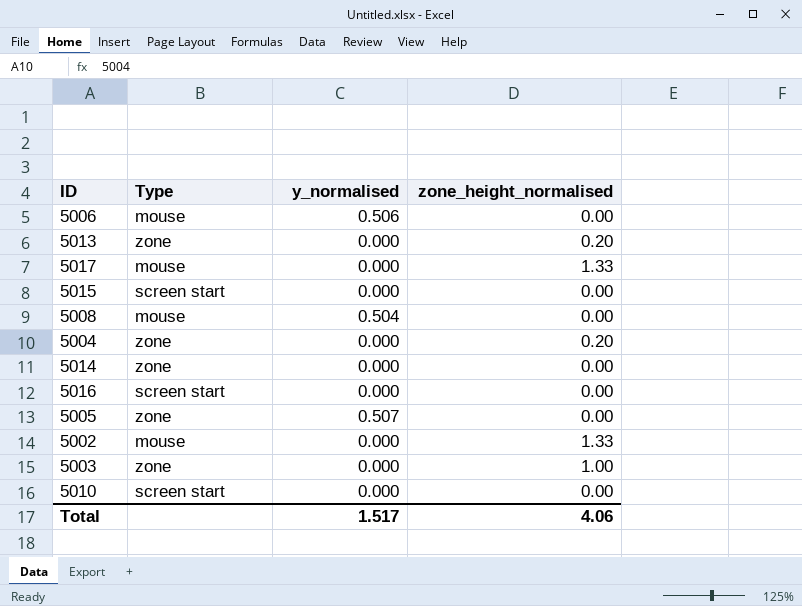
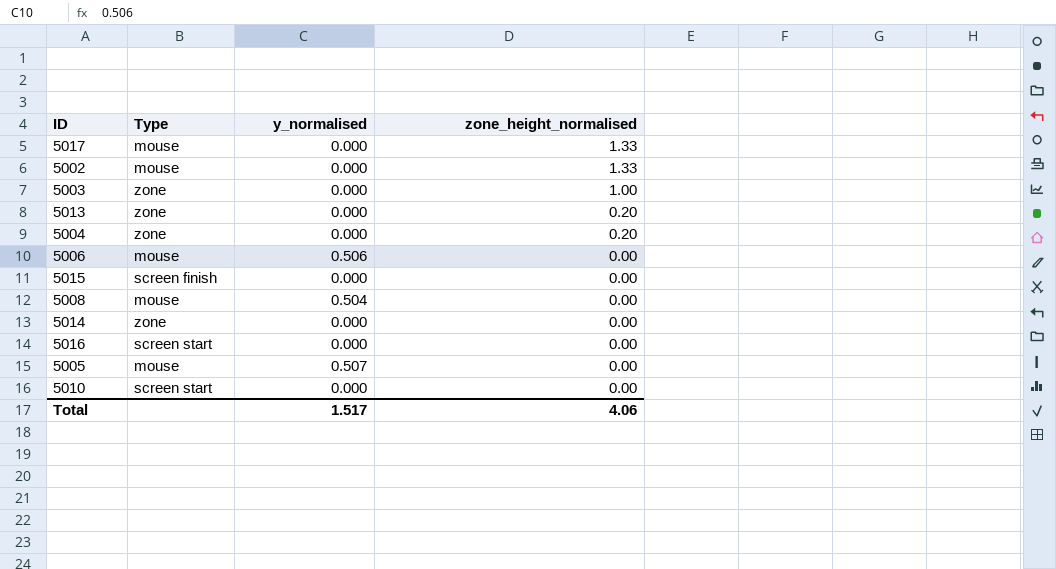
row order: none -> zone_height_normalised descending
5015 | Type: screen start -> screen finish
5005 | Type: zone -> mouse

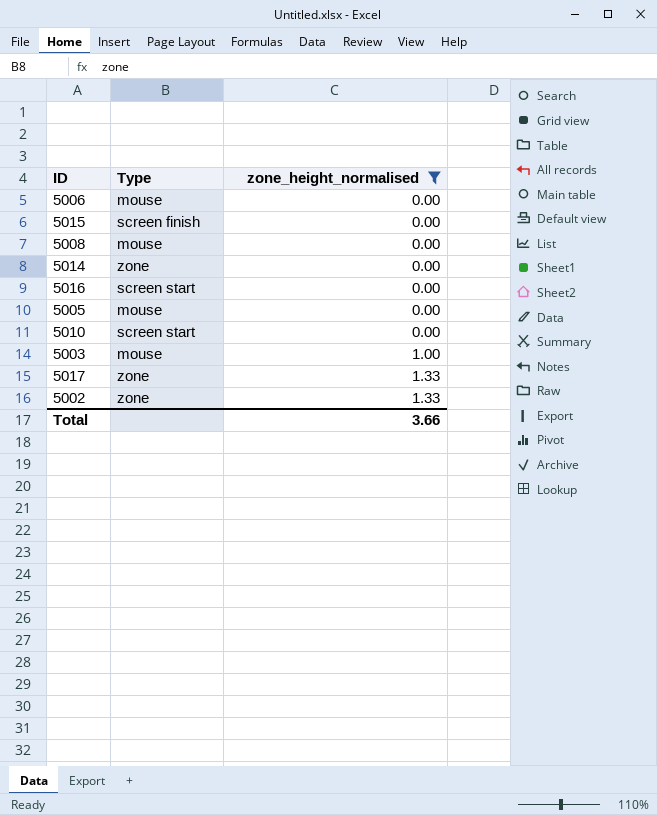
filter: none -> zone_height_normalised != 0.20
row order: zone_height_normalised descending -> zone_height_normalised ascending
column y_normalised | position: 3 -> none
5003 | Type: zone -> mouse
5017 | Type: mouse -> zone
5002 | Type: mouse -> zone
Total | zone_height_normalised: 4.06 -> 3.66

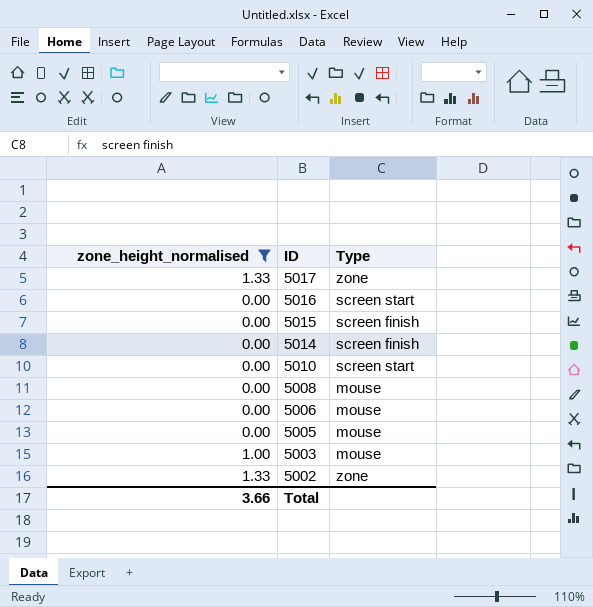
row order: zone_height_normalised ascending -> ID descending
column zone_height_normalised | position: 3 -> 1
5014 | Type: zone -> screen finish

